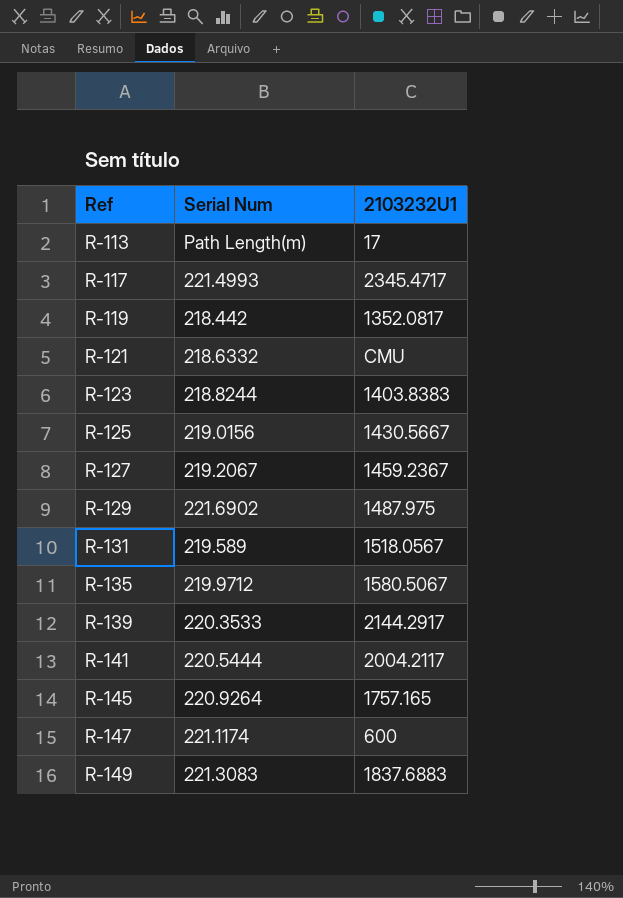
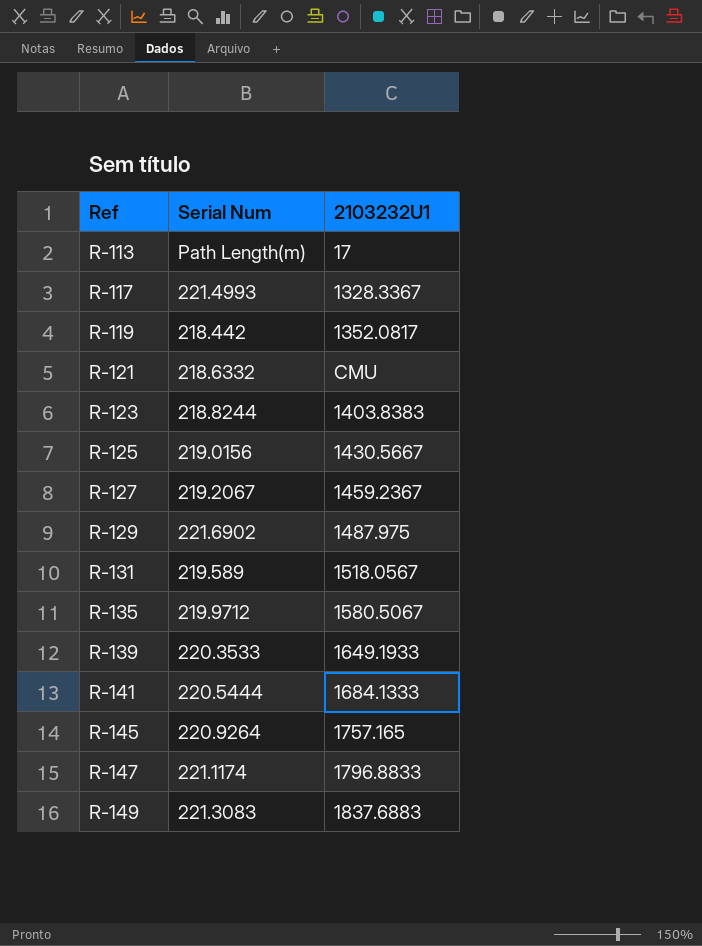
R-117 | 2103232U1: 2345.4717 -> 1328.3367
R-139 | 2103232U1: 2144.2917 -> 1649.1933
R-141 | 2103232U1: 2004.2117 -> 1684.1333
R-147 | 2103232U1: 600 -> 1796.8833

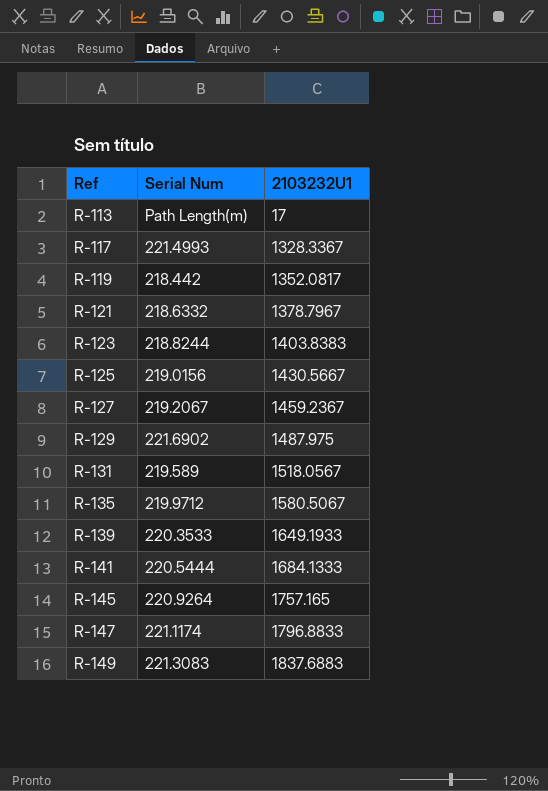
R-121 | 2103232U1: CMU -> 1378.7967

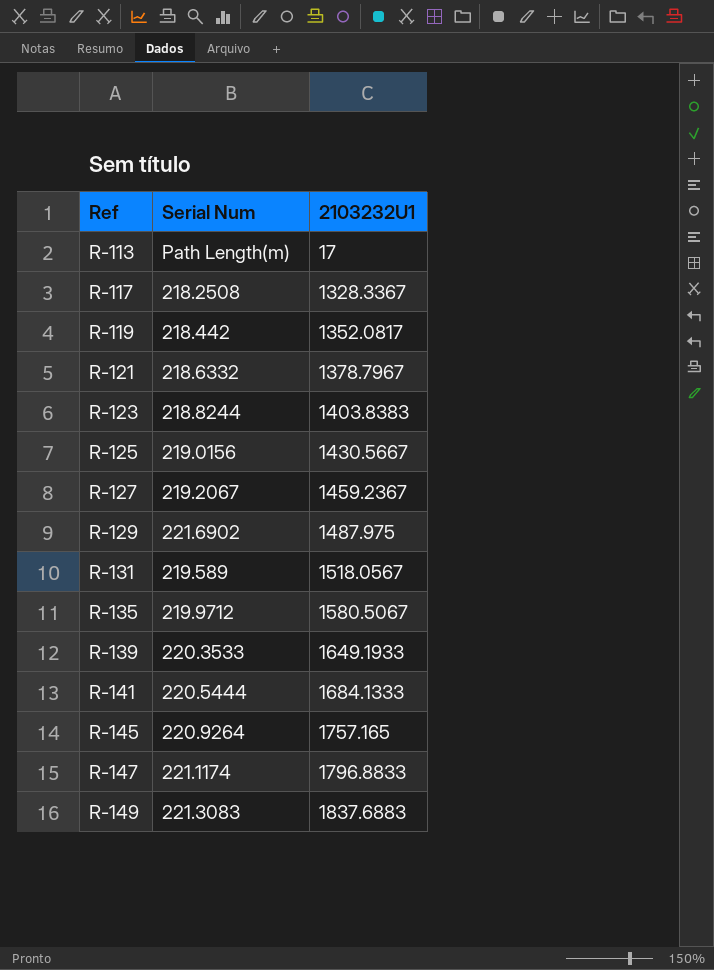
R-117 | Serial Num: 221.4993 -> 218.2508

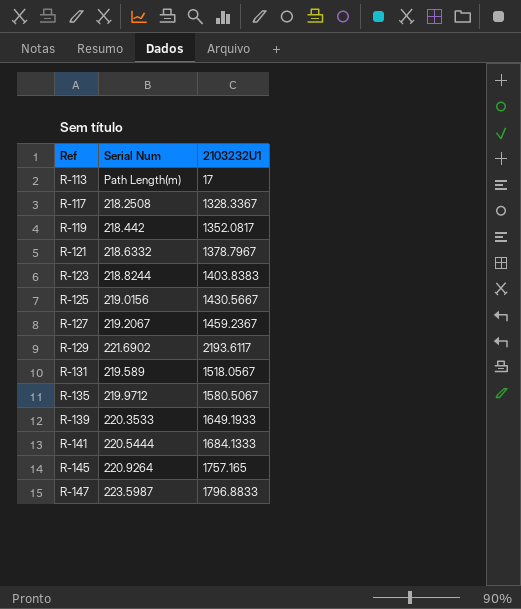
row R-149: 221.3083 | 1837.6883 -> none
R-129 | 2103232U1: 1487.975 -> 2193.6117
R-147 | Serial Num: 221.1174 -> 223.5987

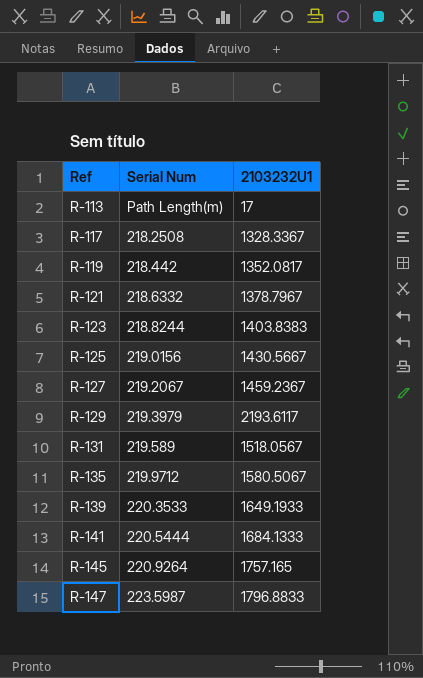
R-129 | Serial Num: 221.6902 -> 219.3979

